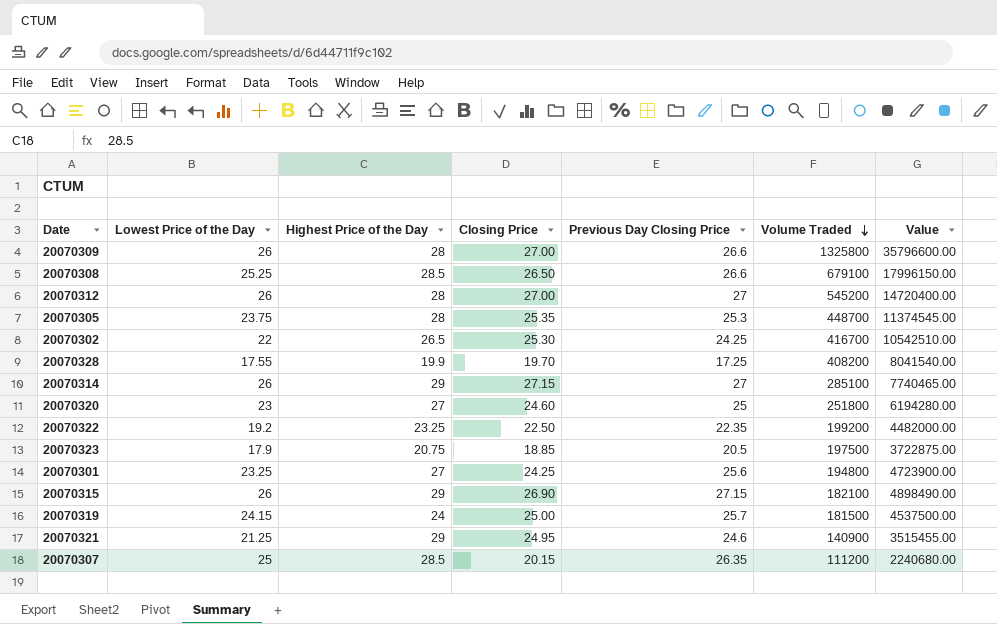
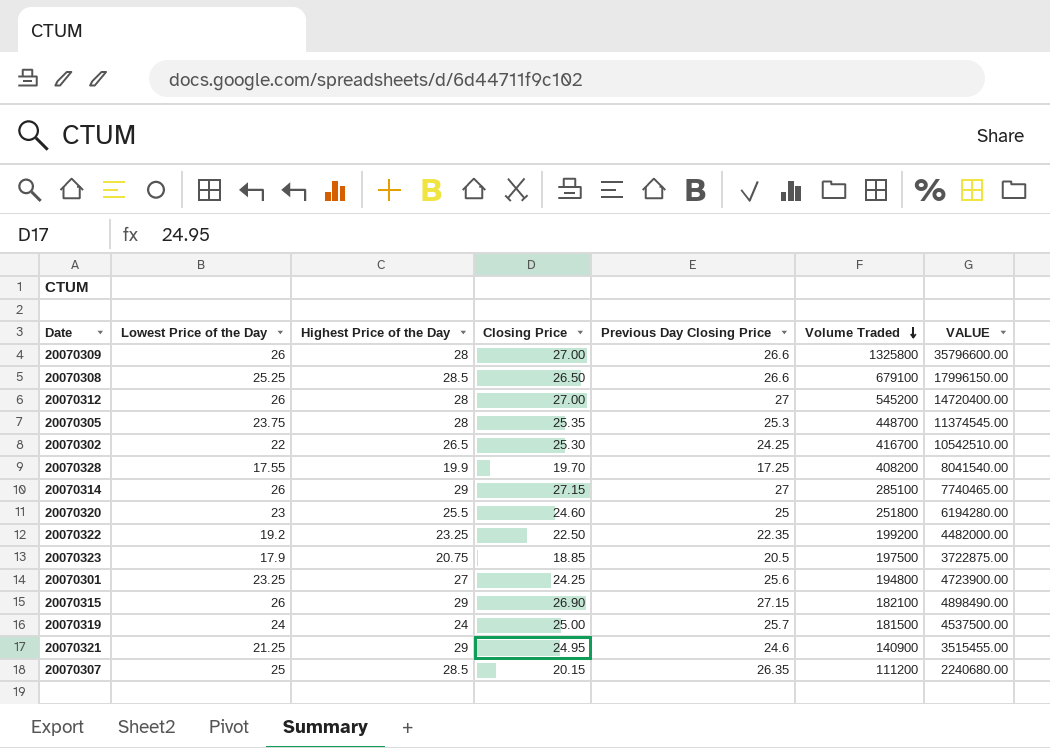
column name: Value -> VALUE
20070320 | Highest Price of the Day: 27 -> 25.5
20070319 | Lowest Price of the Day: 24.15 -> 24

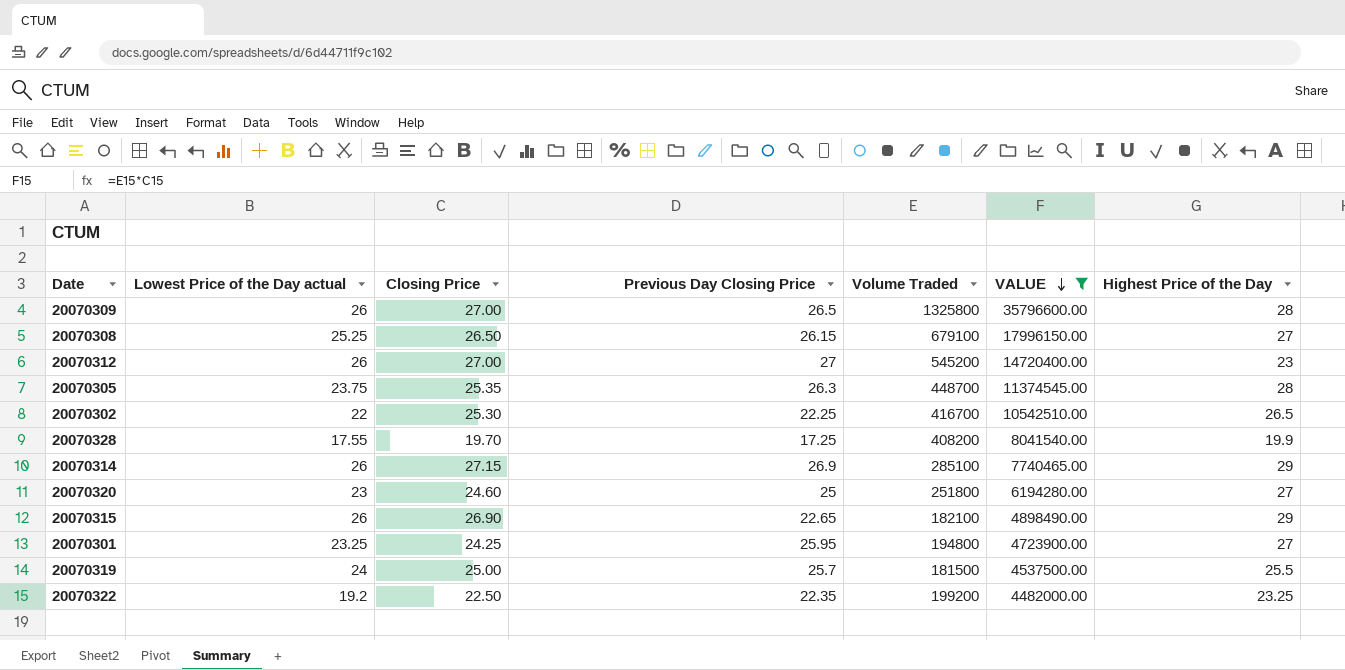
filter: none -> VALUE >= 4482000.00
row order: Volume Traded descending -> VALUE descending
column name: Lowest Price of the Day -> Lowest Price of the Day actual
column Highest Price of the Day | position: 3 -> 7
20070309 | Previous Day Closing Price: 26.6 -> 26.5
20070308 | Previous Day Closing Price: 26.6 -> 26.15
20070308 | Highest Price of the Day: 28.5 -> 27
20070312 | Highest Price of the Day: 28 -> 23
20070305 | Previous Day Closing Price: 25.3 -> 26.3
20070302 | Previous Day Closing Price: 24.25 -> 22.25
20070314 | Previous Day Closing Price: 27 -> 26.9
20070320 | Highest Price of the Day: 25.5 -> 27
20070315 | Previous Day Closing Price: 27.15 -> 22.65
20070301 | Previous Day Closing Price: 25.6 -> 25.95
20070319 | Highest Price of the Day: 24 -> 25.5

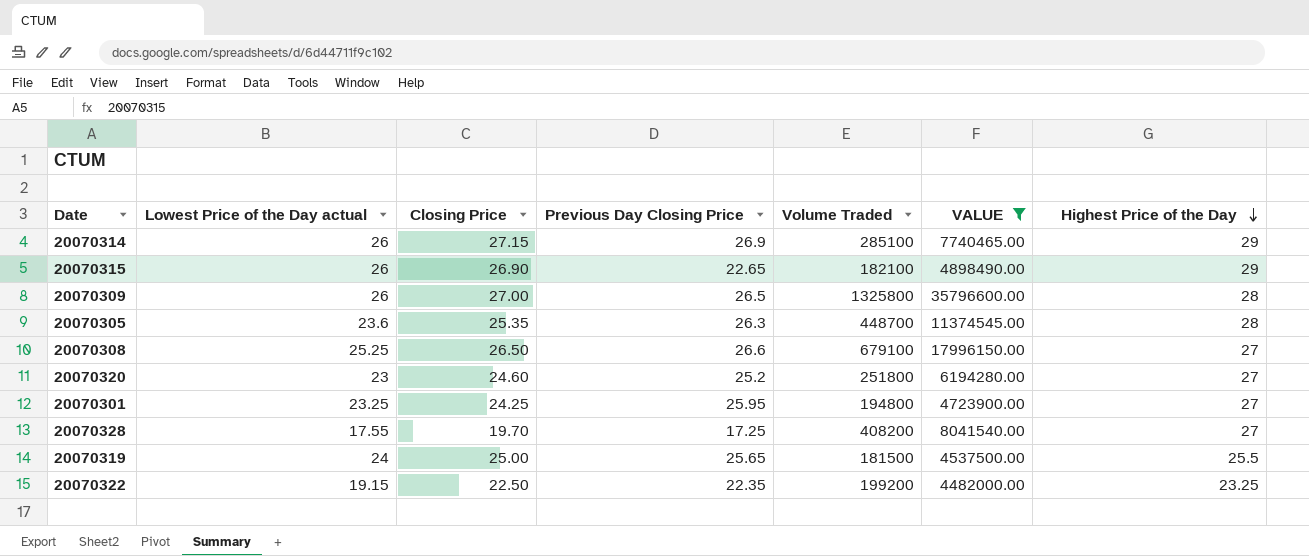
row order: VALUE descending -> Highest Price of the Day descending
row 20070312: 26 | 27.00 | 27 | 545200 | 14720400.00 | 23 -> none
row 20070302: 22 | 25.30 | 22.25 | 416700 | 10542510.00 | 26.5 -> none
20070305 | Lowest Price of the Day actual: 23.75 -> 23.6
20070308 | Previous Day Closing Price: 26.15 -> 26.6
20070320 | Previous Day Closing Price: 25 -> 25.2
20070328 | Highest Price of the Day: 19.9 -> 27
20070319 | Previous Day Closing Price: 25.7 -> 25.65
20070322 | Lowest Price of the Day actual: 19.2 -> 19.15

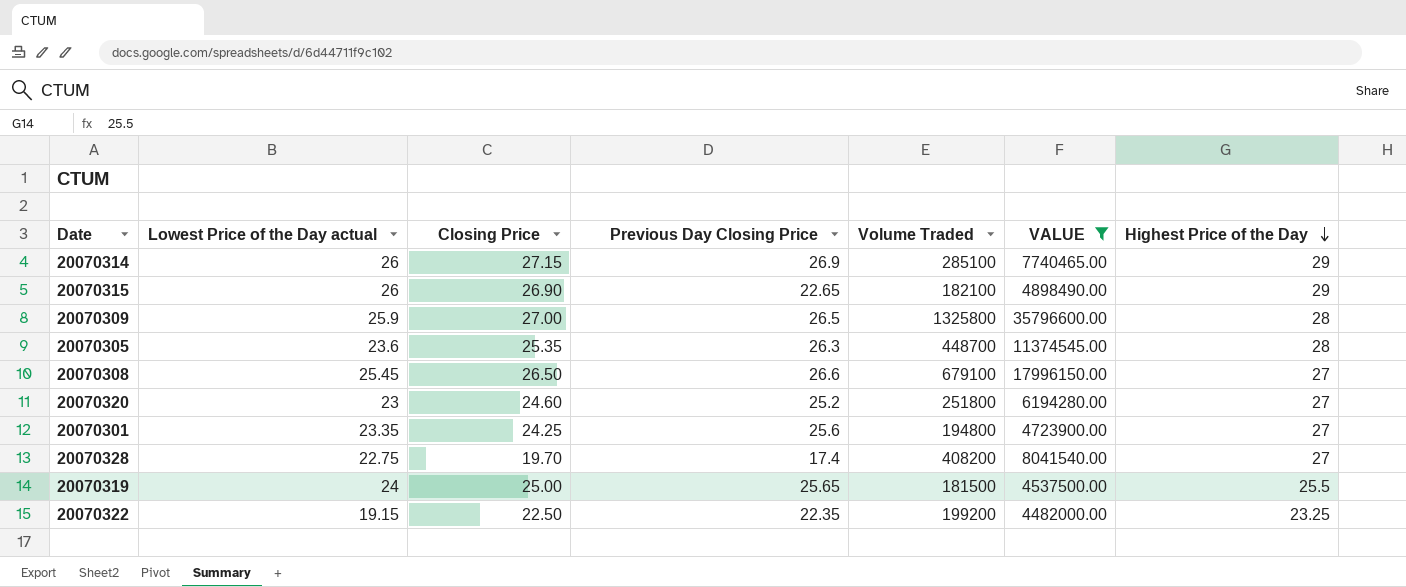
20070309 | Lowest Price of the Day actual: 26 -> 25.9
20070308 | Lowest Price of the Day actual: 25.25 -> 25.45
20070301 | Lowest Price of the Day actual: 23.25 -> 23.35
20070301 | Previous Day Closing Price: 25.95 -> 25.6
20070328 | Lowest Price of the Day actual: 17.55 -> 22.75
20070328 | Previous Day Closing Price: 17.25 -> 17.4

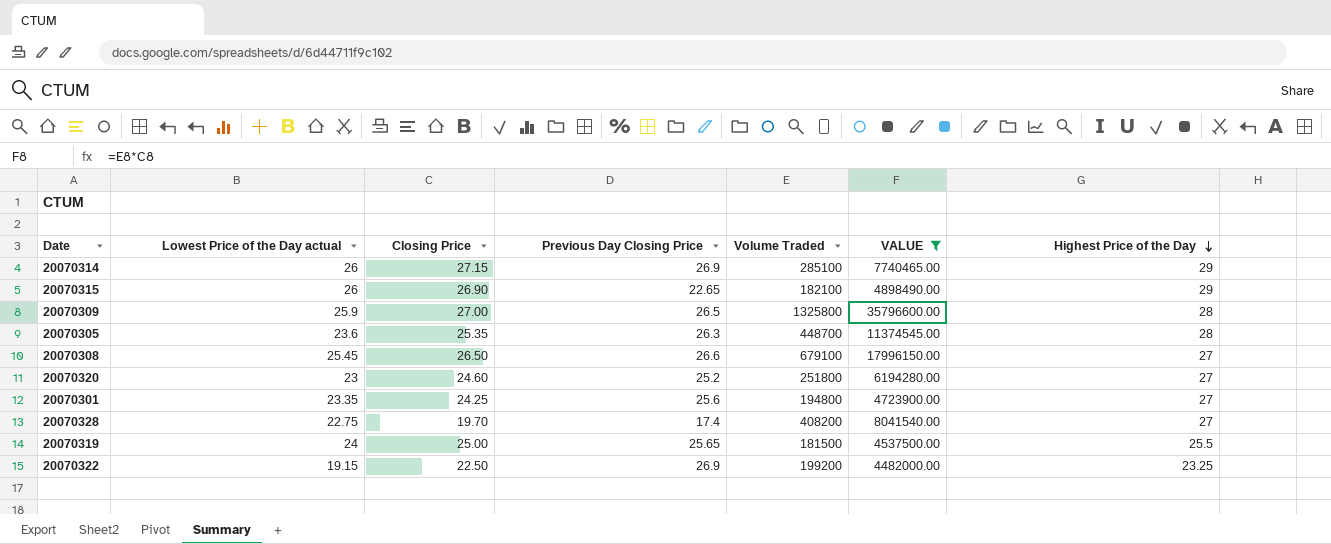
20070322 | Previous Day Closing Price: 22.35 -> 26.9

